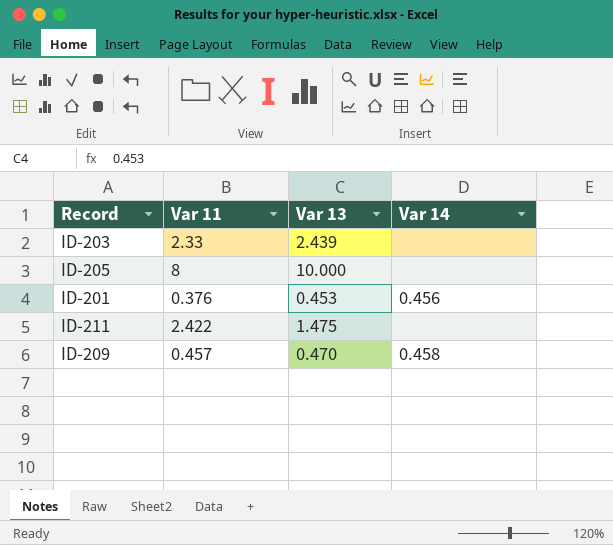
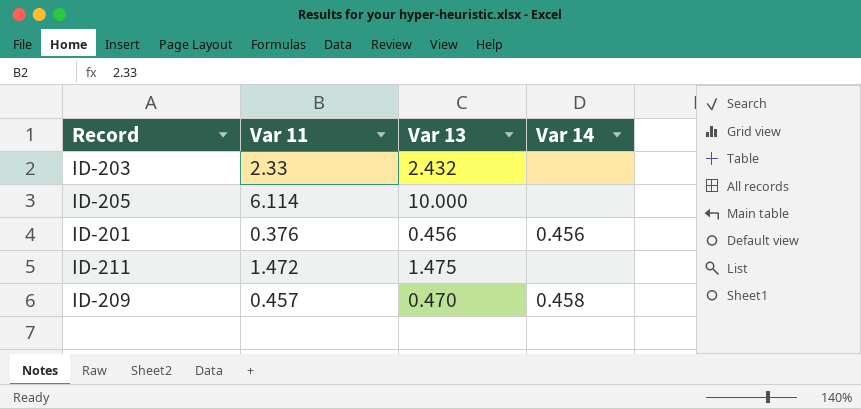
ID-203 | Var 13: 2.439 -> 2.432
ID-205 | Var 11: 8 -> 6.114
ID-201 | Var 13: 0.453 -> 0.456
ID-211 | Var 11: 2.422 -> 1.472

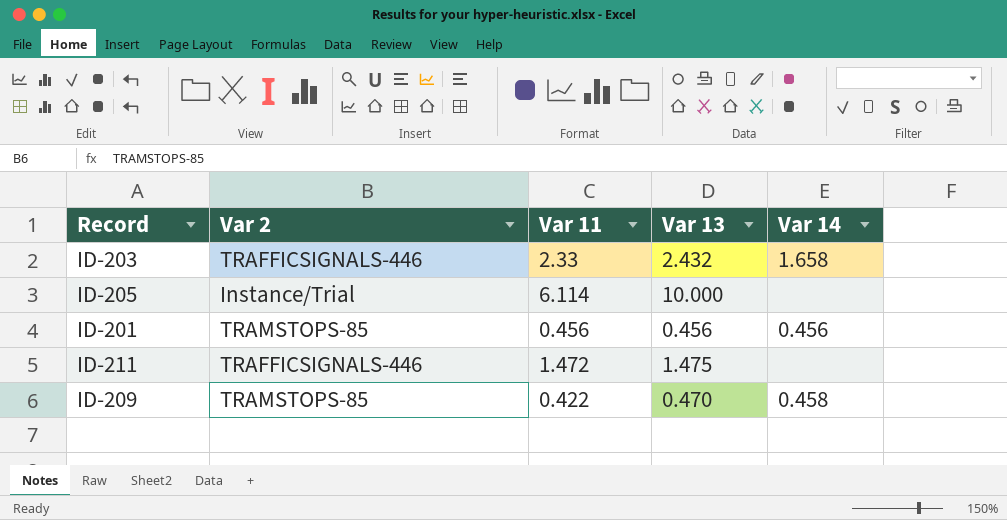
column Var 2 | position: none -> 2
ID-203 | Var 14: none -> 1.658
ID-201 | Var 11: 0.376 -> 0.456
ID-209 | Var 11: 0.457 -> 0.422

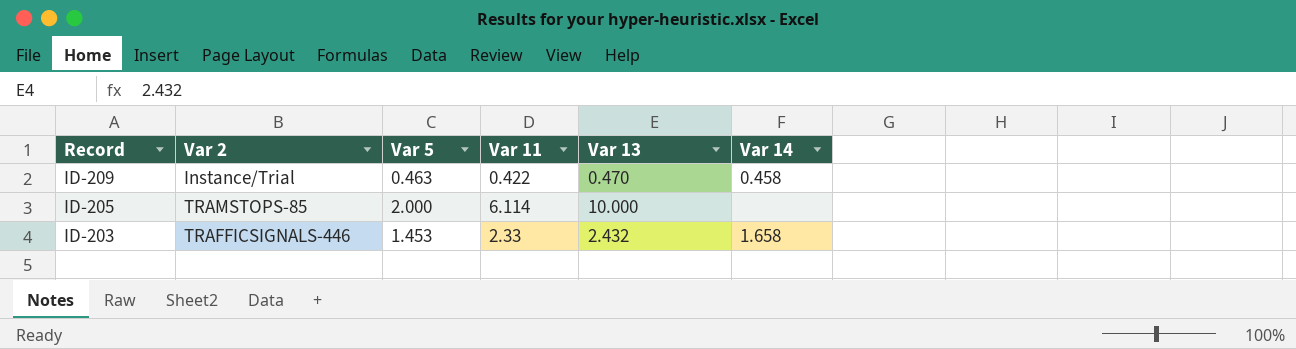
row order: none -> Record descending
column Var 5 | position: none -> 3
row ID-201: TRAMSTOPS-85 | 0.456 | 0.456 | 0.456 -> none
row ID-211: TRAFFICSIGNALS-446 | 1.472 | 1.475 | none -> none
ID-209 | Var 2: TRAMSTOPS-85 -> Instance/Trial
ID-205 | Var 2: Instance/Trial -> TRAMSTOPS-85

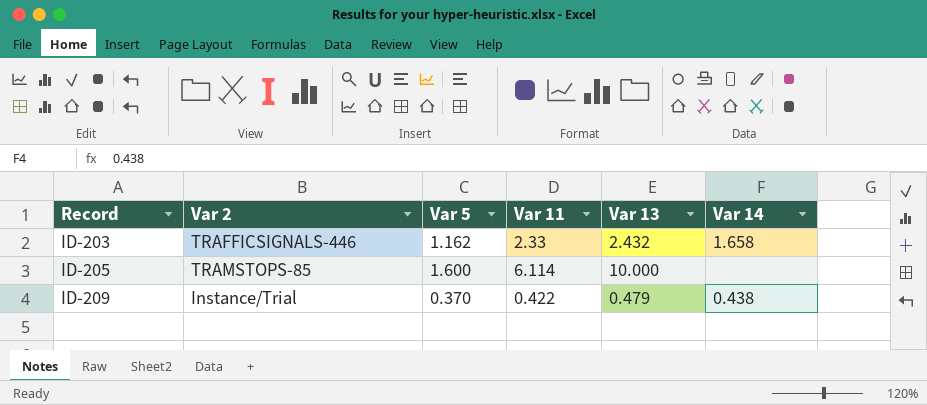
row order: Record descending -> Record ascending
ID-203 | Var 5: 1.453 -> 1.162
ID-205 | Var 5: 2.000 -> 1.600
ID-209 | Var 5: 0.463 -> 0.370
ID-209 | Var 13: 0.470 -> 0.479
ID-209 | Var 14: 0.458 -> 0.438

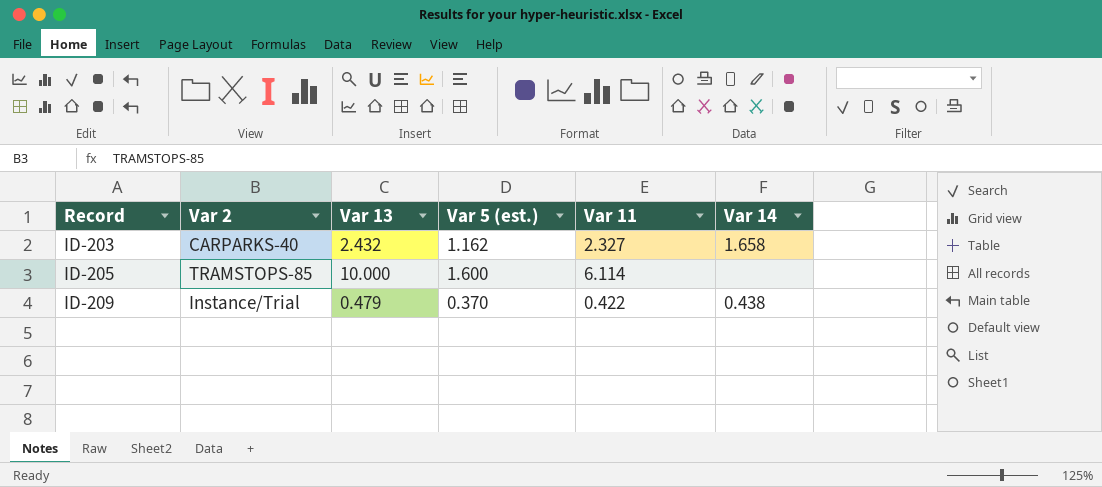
column Var 13 | position: 5 -> 3
column name: Var 5 -> Var 5 (est.)
ID-203 | Var 2: TRAFFICSIGNALS-446 -> CARPARKS-40
ID-203 | Var 11: 2.33 -> 2.327

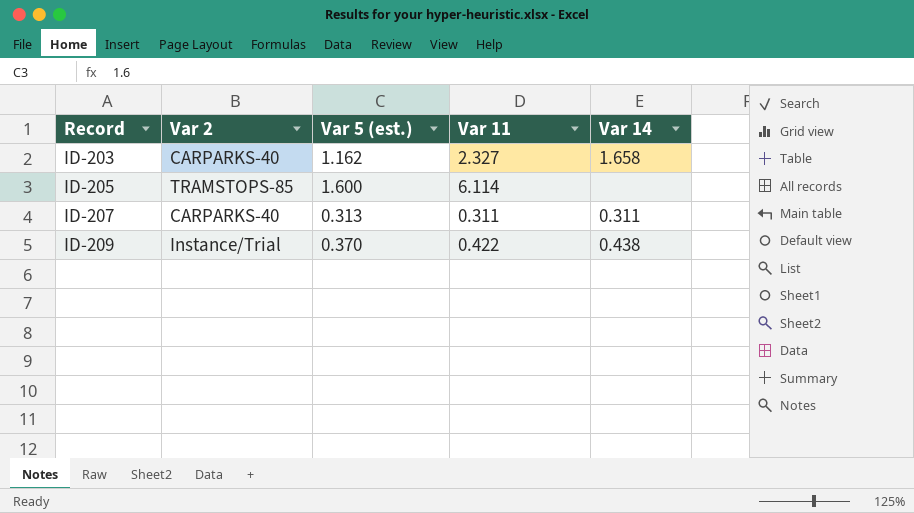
column Var 13 | position: 3 -> none
row ID-207: none -> CARPARKS-40 | 0.313 | 0.311 | 0.311

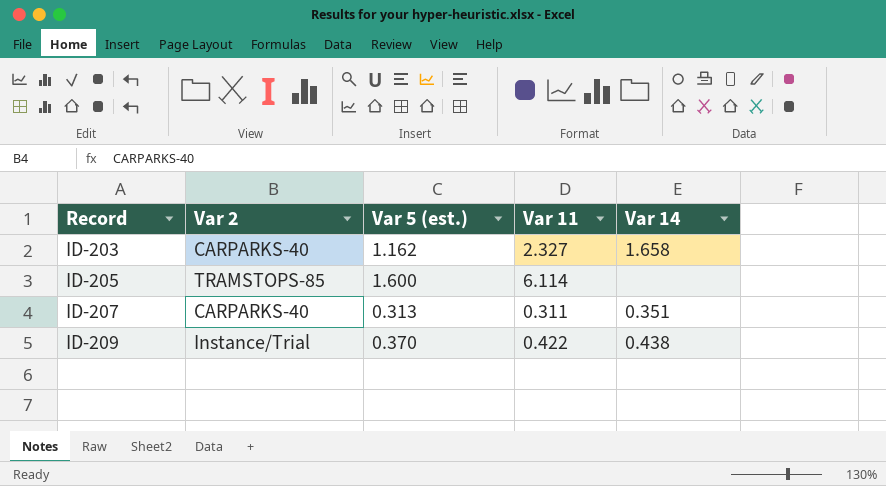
ID-207 | Var 14: 0.311 -> 0.351

